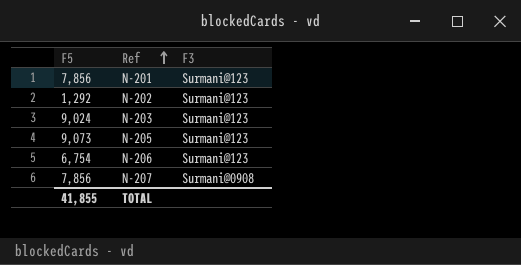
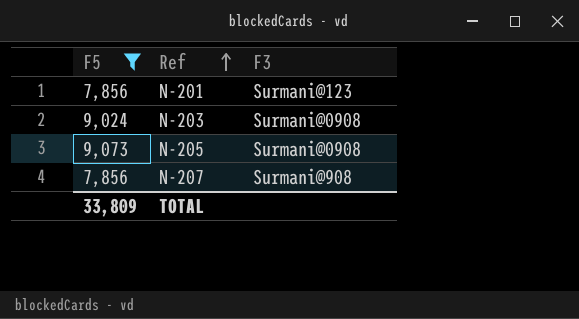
filter: none -> F5 >= 7,856
N-203 | F3: Surmani@123 -> Surmani@0908
N-205 | F3: Surmani@123 -> Surmani@0908
N-207 | F3: Surmani@0908 -> Surmani@908
TOTAL | F5: 41,855 -> 33,809

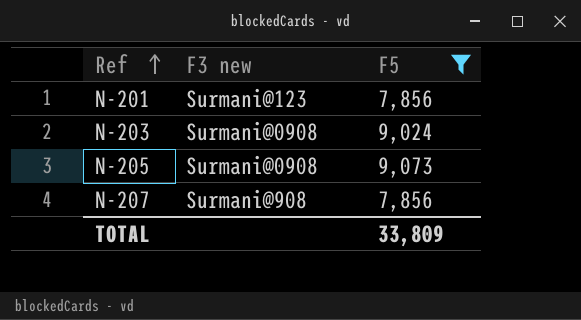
column name: F3 -> F3 new
column F5 | position: 1 -> 3

